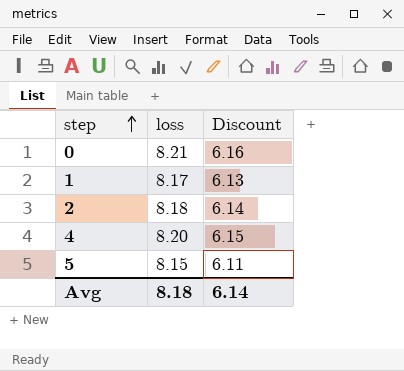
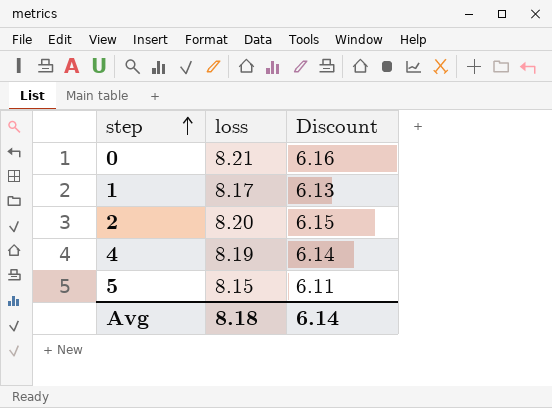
2 | loss: 8.18 -> 8.20
2 | Discount: 6.14 -> 6.15
4 | loss: 8.20 -> 8.19
4 | Discount: 6.15 -> 6.14

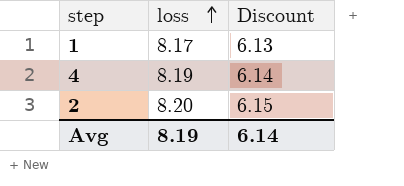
row order: step ascending -> loss ascending
row 0: 8.21 | 6.16 -> none
row 5: 8.15 | 6.11 -> none
Avg | loss: 8.18 -> 8.19

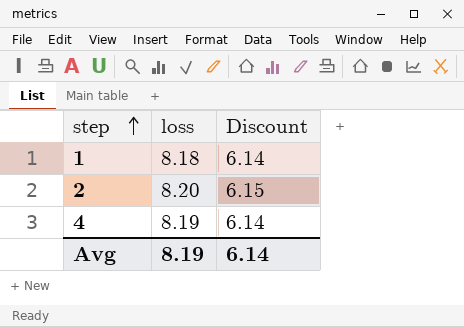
row order: loss ascending -> step ascending
1 | loss: 8.17 -> 8.18
1 | Discount: 6.13 -> 6.14

